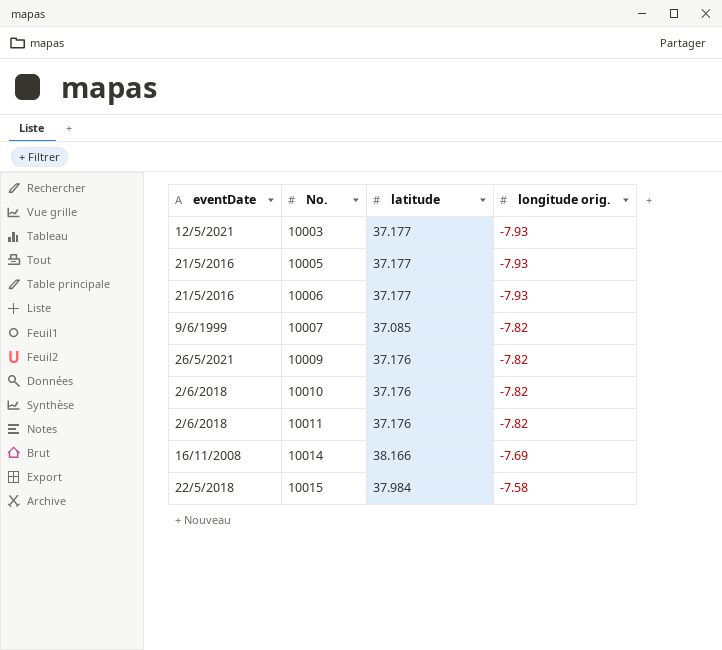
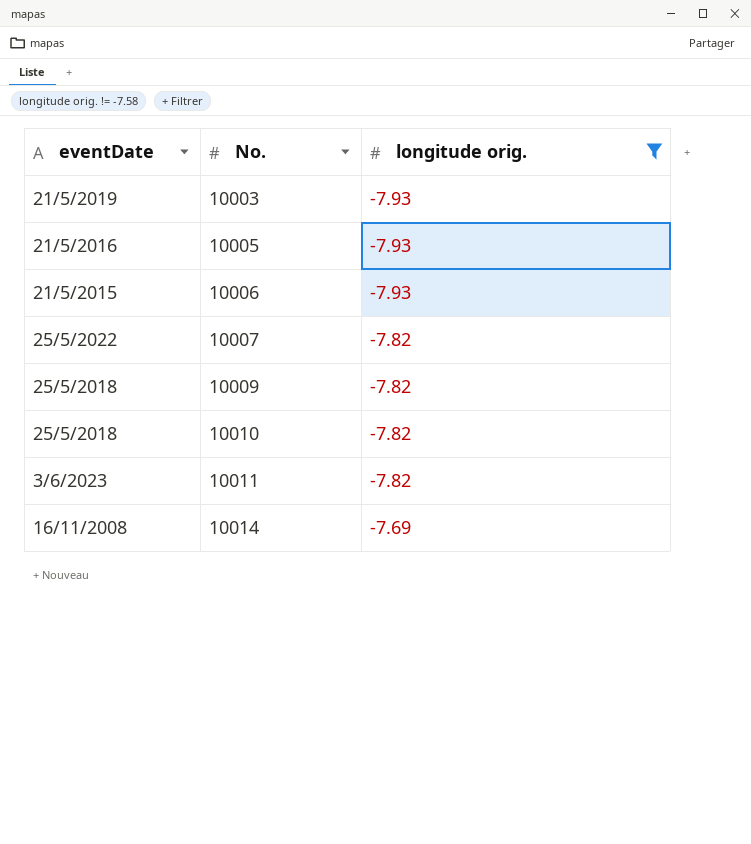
filter: none -> longitude orig. != -7.58
column latitude | position: 3 -> none
10003 | eventDate: 12/5/2021 -> 21/5/2019
10006 | eventDate: 21/5/2016 -> 21/5/2015
10007 | eventDate: 9/6/1999 -> 25/5/2022
10009 | eventDate: 26/5/2021 -> 25/5/2018
10010 | eventDate: 2/6/2018 -> 25/5/2018
10011 | eventDate: 2/6/2018 -> 3/6/2023

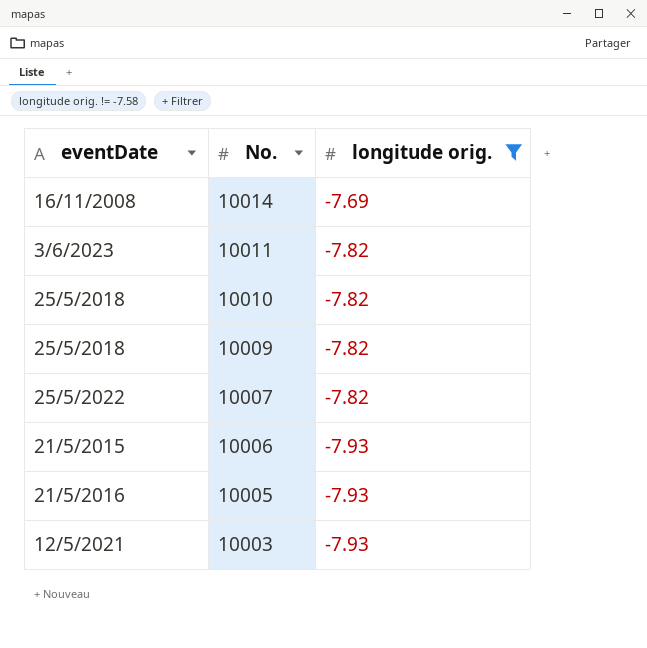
row order: No. ascending -> No. descending
10003 | eventDate: 21/5/2019 -> 12/5/2021

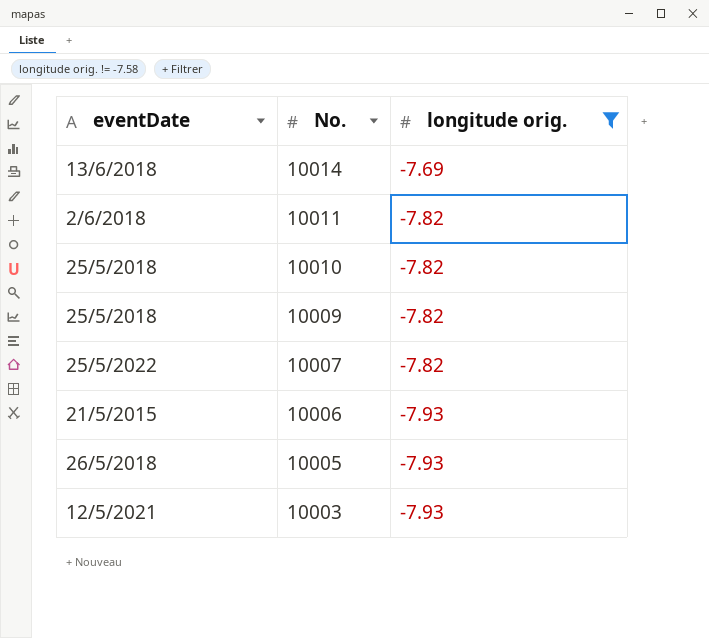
10014 | eventDate: 16/11/2008 -> 13/6/2018
10011 | eventDate: 3/6/2023 -> 2/6/2018
10005 | eventDate: 21/5/2016 -> 26/5/2018

